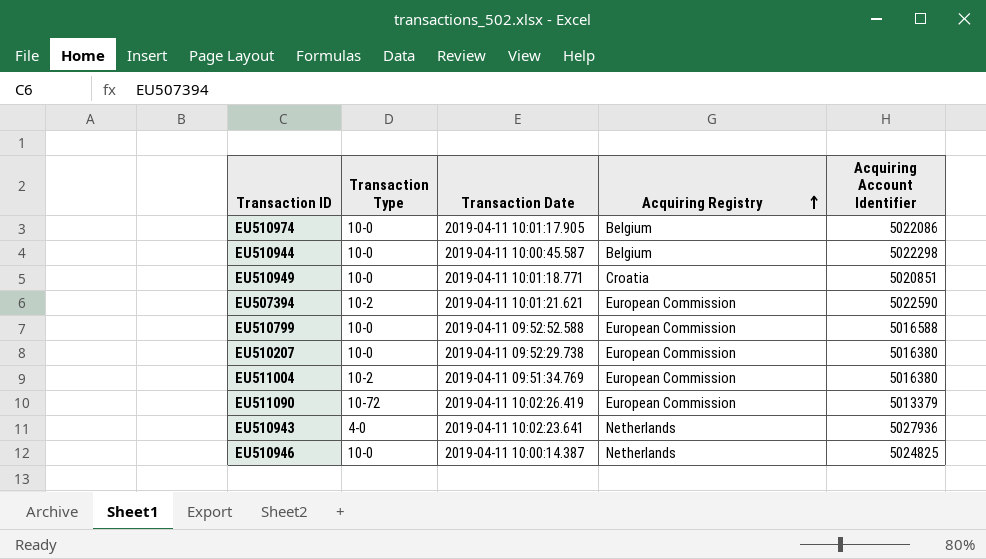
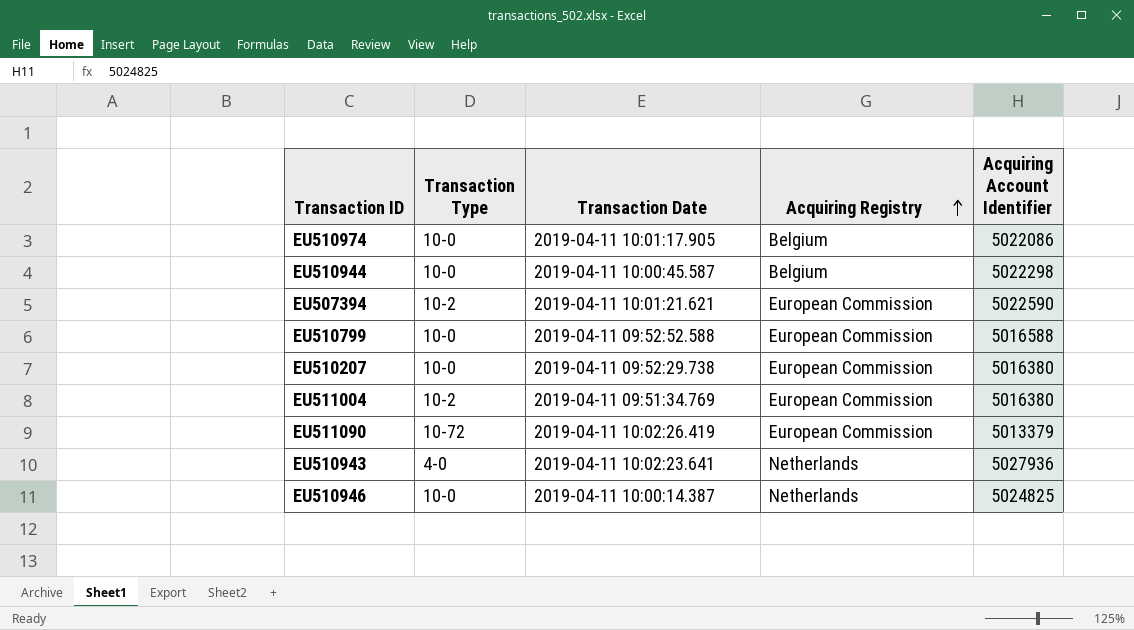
row EU510949: 10-0 | 2019-04-11 10:01:18.771 | Croatia | 5020851 -> none

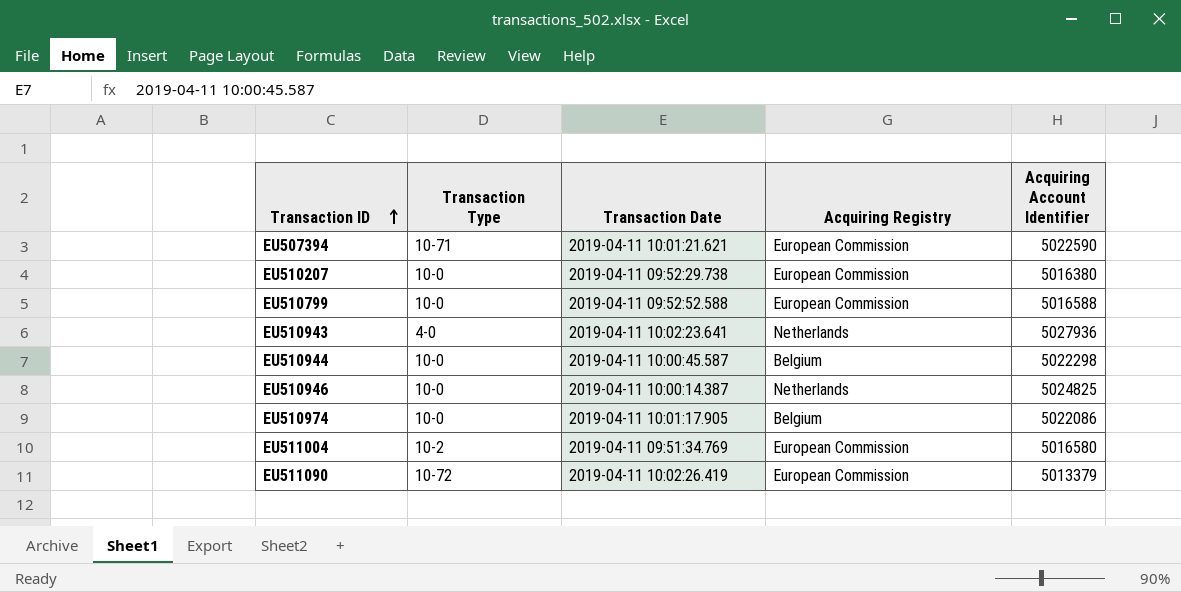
row order: Acquiring Registry ascending -> Transaction ID ascending
EU507394 | Transaction Type: 10-2 -> 10-71
EU511004 | Acquiring Account Identifier: 5016380 -> 5016580

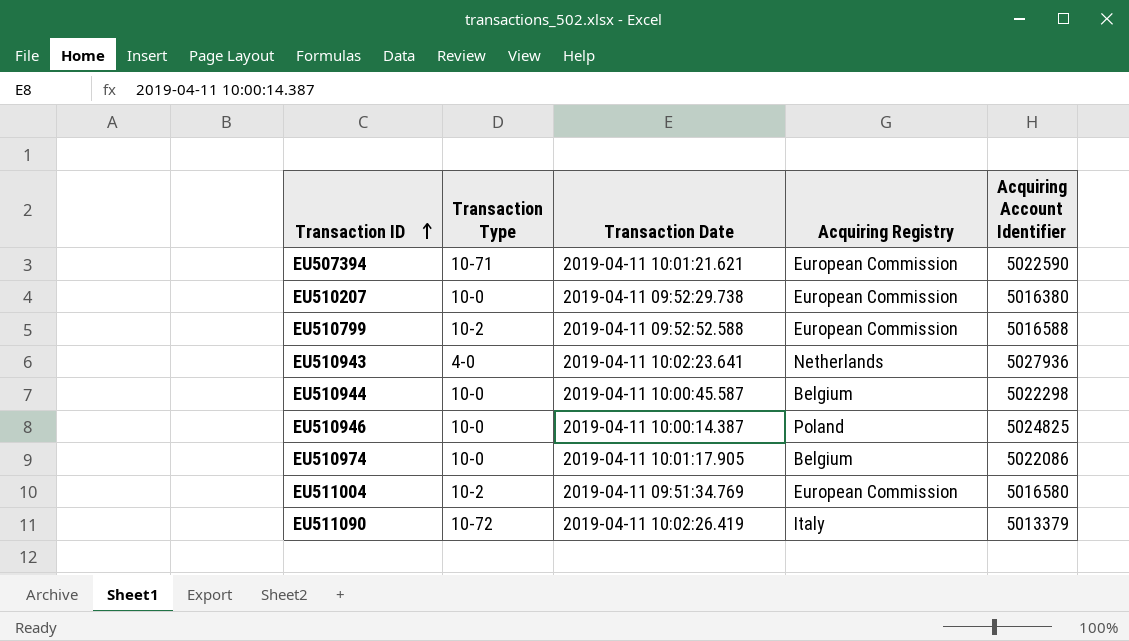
EU510799 | Transaction Type: 10-0 -> 10-2
EU510946 | Acquiring Registry: Netherlands -> Poland
EU511090 | Acquiring Registry: European Commission -> Italy

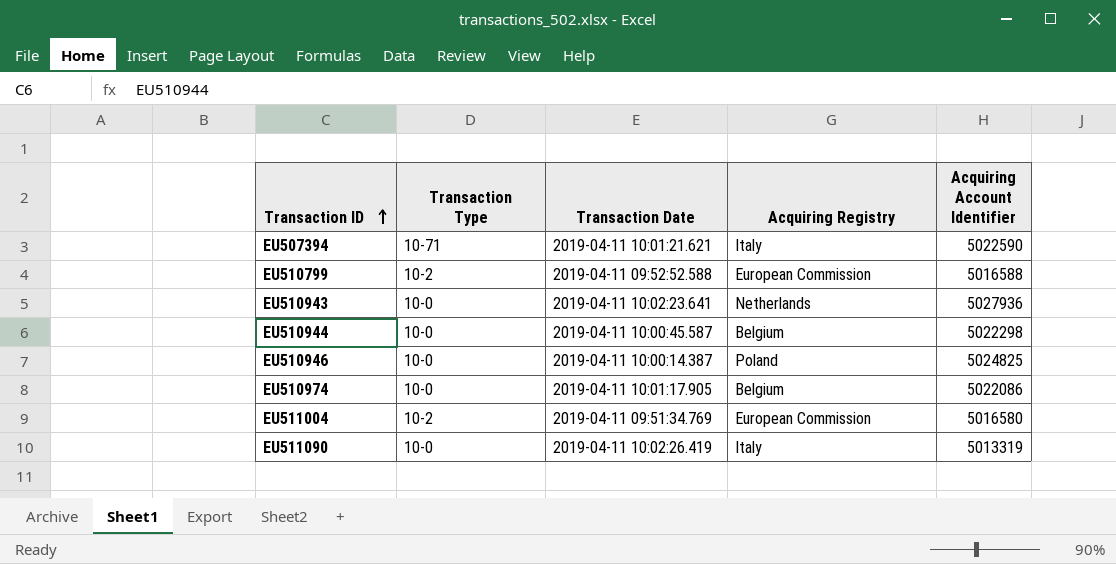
row EU510207: 10-0 | 2019-04-11 09:52:29.738 | European Commission | 5016380 -> none
EU507394 | Acquiring Registry: European Commission -> Italy
EU510943 | Transaction Type: 4-0 -> 10-0
EU511090 | Transaction Type: 10-72 -> 10-0
EU511090 | Acquiring Account Identifier: 5013379 -> 5013319

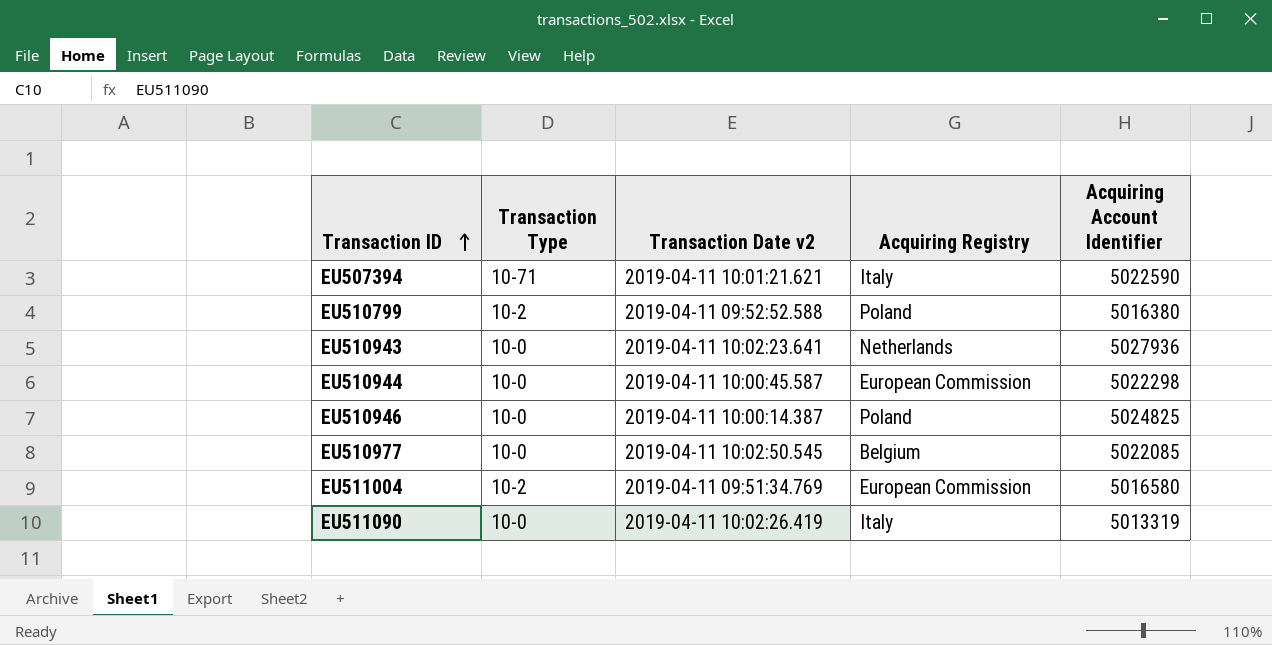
column name: Transaction Date -> Transaction Date v2
row EU510974: 10-0 | 2019-04-11 10:01:17.905 | Belgium | 5022086 -> none
EU510799 | Acquiring Registry: European Commission -> Poland
EU510799 | Acquiring Account Identifier: 5016588 -> 5016380
EU510944 | Acquiring Registry: Belgium -> European Commission
row EU510977: none -> 10-0 | 2019-04-11 10:02:50.545 | Belgium | 5022085

